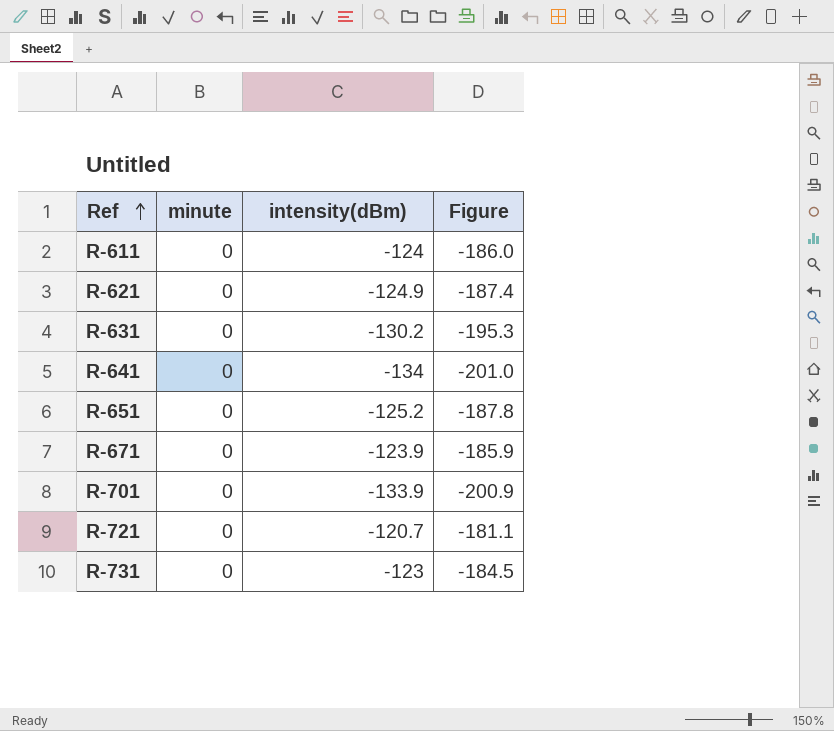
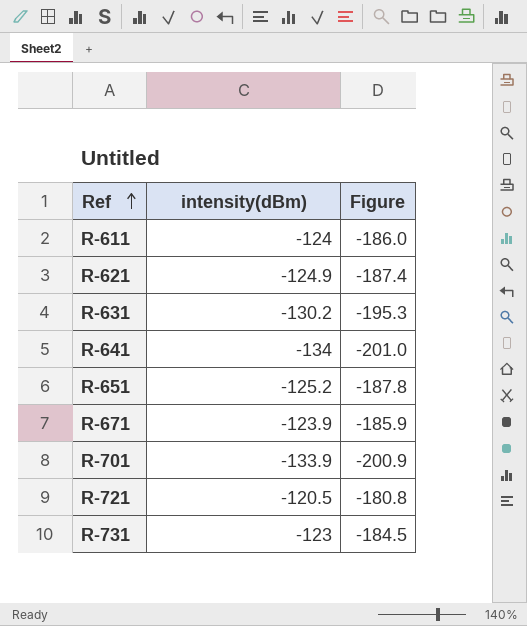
column minute | position: 2 -> none
R-721 | intensity(dBm): -120.7 -> -120.5
R-721 | Figure: -181.1 -> -180.8

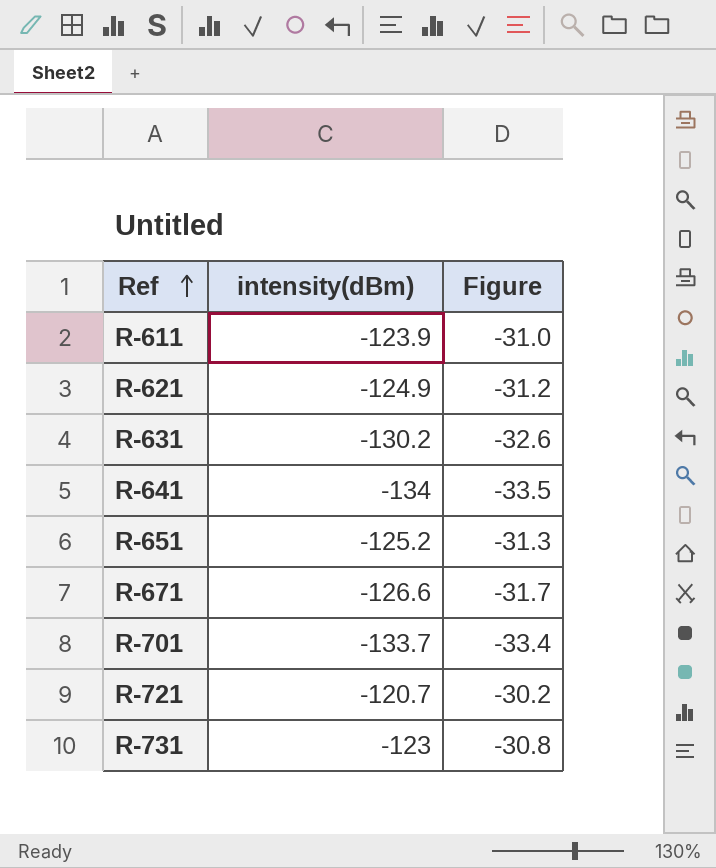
column Figure | formula: [intensity(dBm)] * 1.5 -> [intensity(dBm)] * 0.25
R-611 | intensity(dBm): -124 -> -123.9
R-671 | intensity(dBm): -123.9 -> -126.6
R-701 | intensity(dBm): -133.9 -> -133.7
R-721 | intensity(dBm): -120.5 -> -120.7

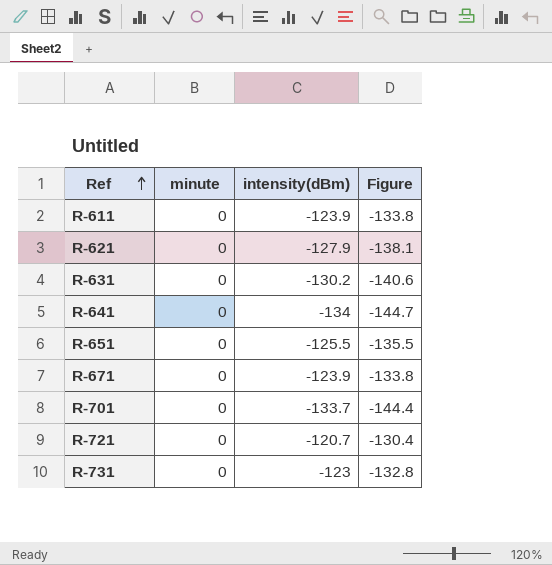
column minute | position: none -> 2
column Figure | formula: [intensity(dBm)] * 0.25 -> [intensity(dBm)] * 1.08
R-621 | intensity(dBm): -124.9 -> -127.9
R-651 | intensity(dBm): -125.2 -> -125.5
R-671 | intensity(dBm): -126.6 -> -123.9

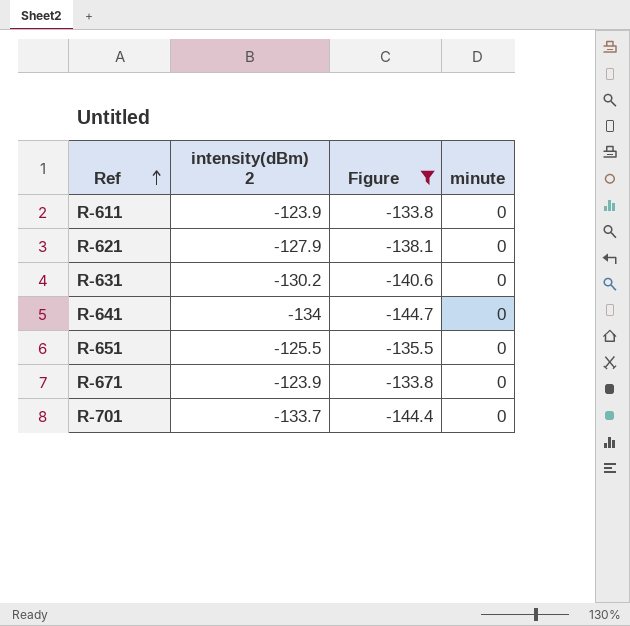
filter: none -> Figure <= -133.8
column name: intensity(dBm) -> intensity(dBm) 2
column minute | position: 2 -> 4

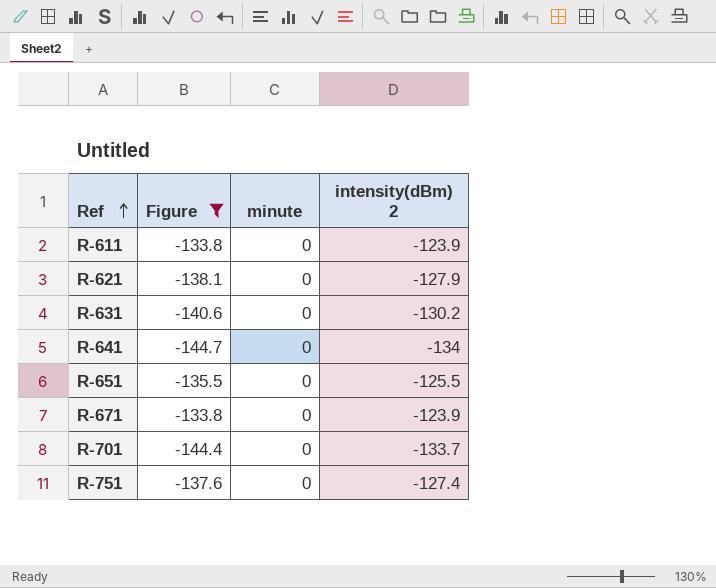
column intensity(dBm) 2 | position: 2 -> 4
row R-751: none -> -137.6 | 0 | -127.4

